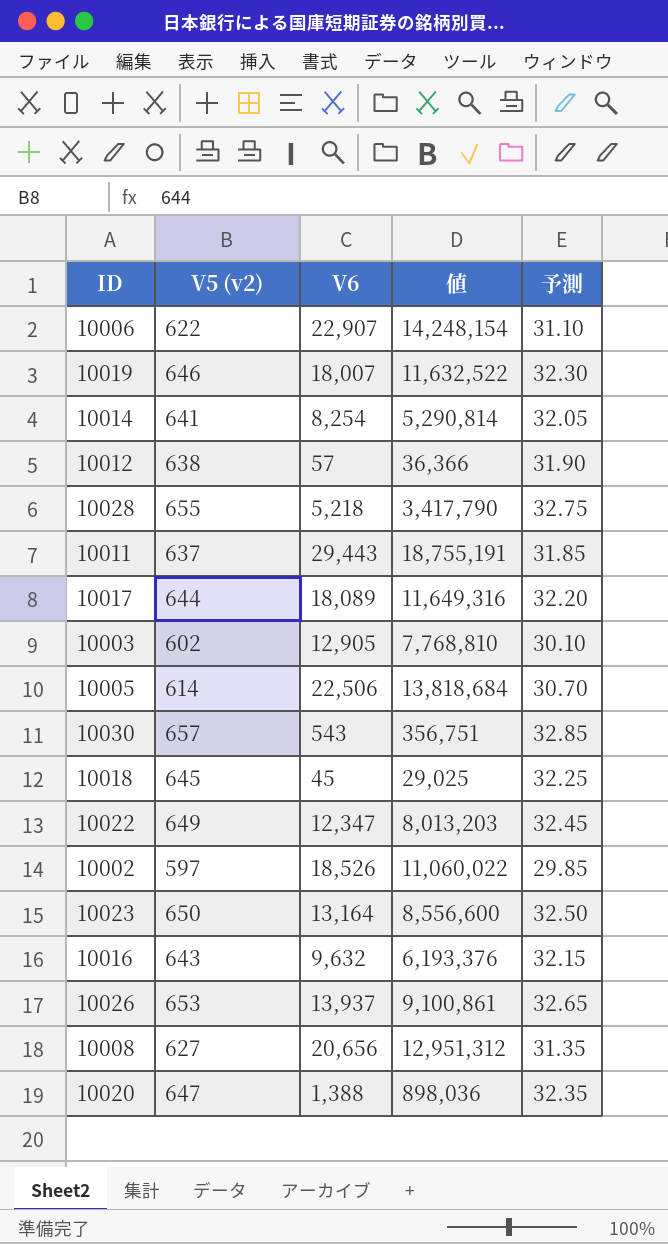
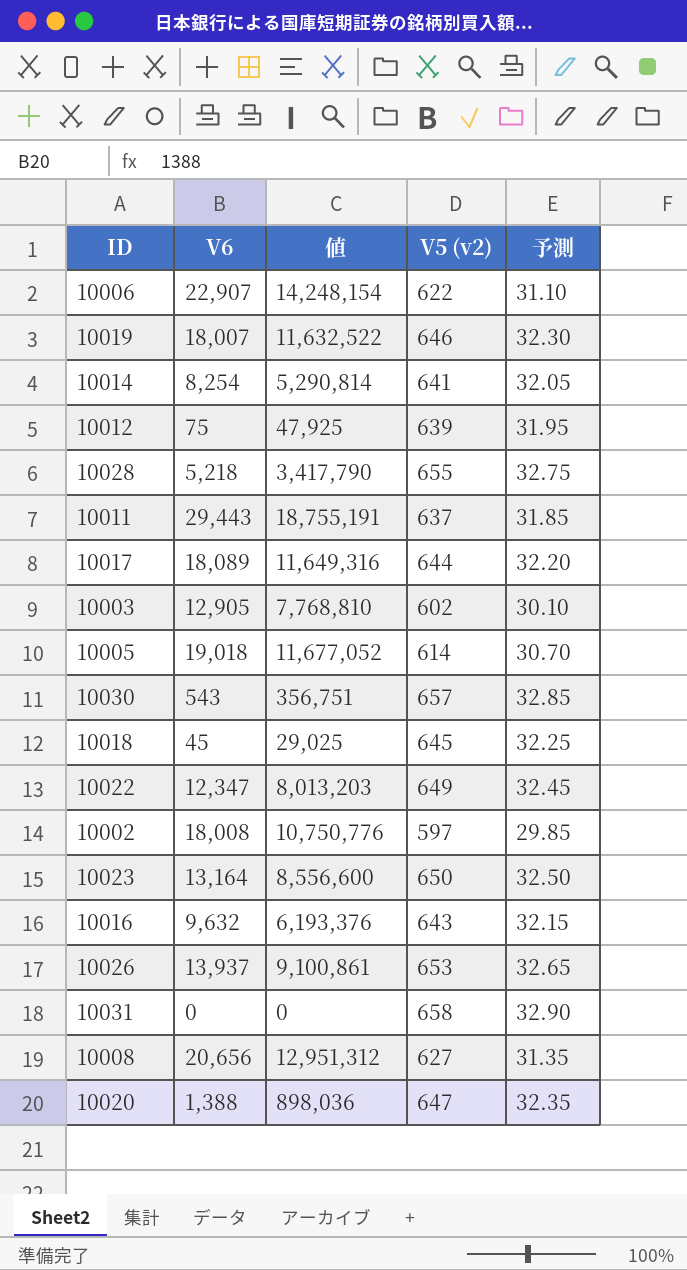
column V5 (v2) | position: 2 -> 4
10012 | V6: 57 -> 75
10012 | 値: 36,366 -> 47,925
10012 | V5 (v2): 638 -> 639
10012 | 予測: 31.90 -> 31.95
10005 | V6: 22,506 -> 19,018
10005 | 値: 13,818,684 -> 11,677,052
10002 | V6: 18,526 -> 18,008
10002 | 値: 11,060,022 -> 10,750,776
row 10031: none -> 0 | 0 | 658 | 32.90

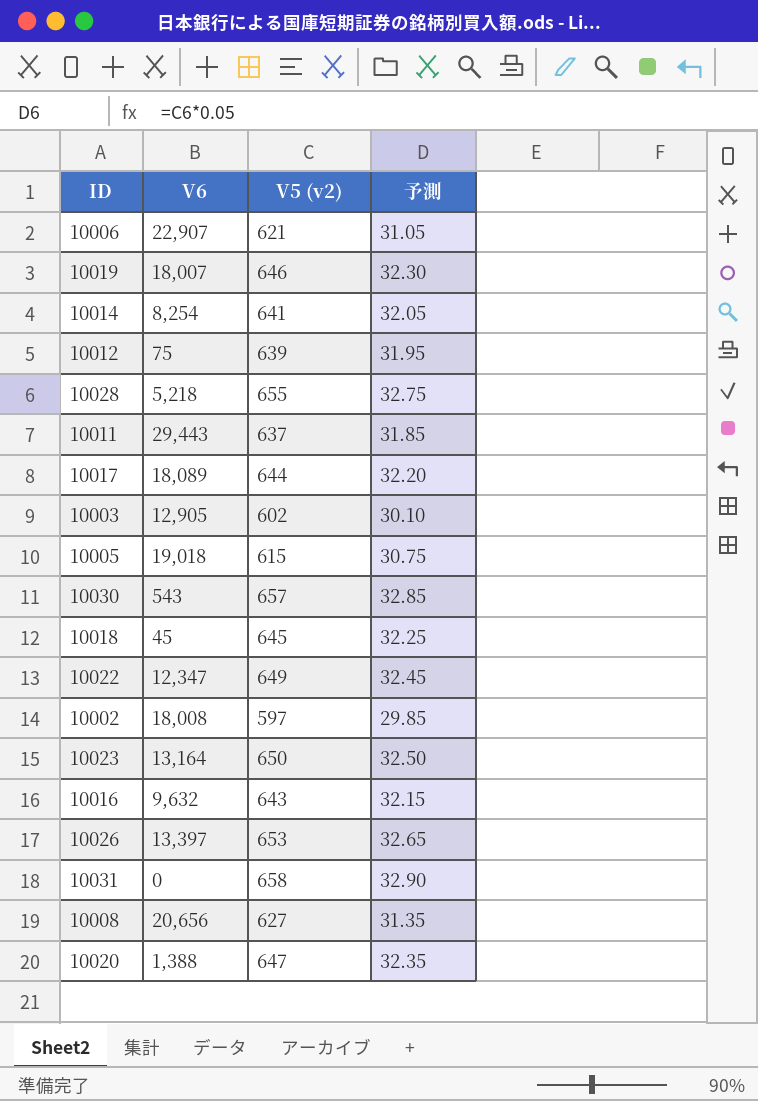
column 値 | formula: [V6] * [V5 (v2)] -> none
10006 | V5 (v2): 622 -> 621
10006 | 予測: 31.10 -> 31.05
10005 | V5 (v2): 614 -> 615
10005 | 予測: 30.70 -> 30.75
10026 | V6: 13,937 -> 13,397

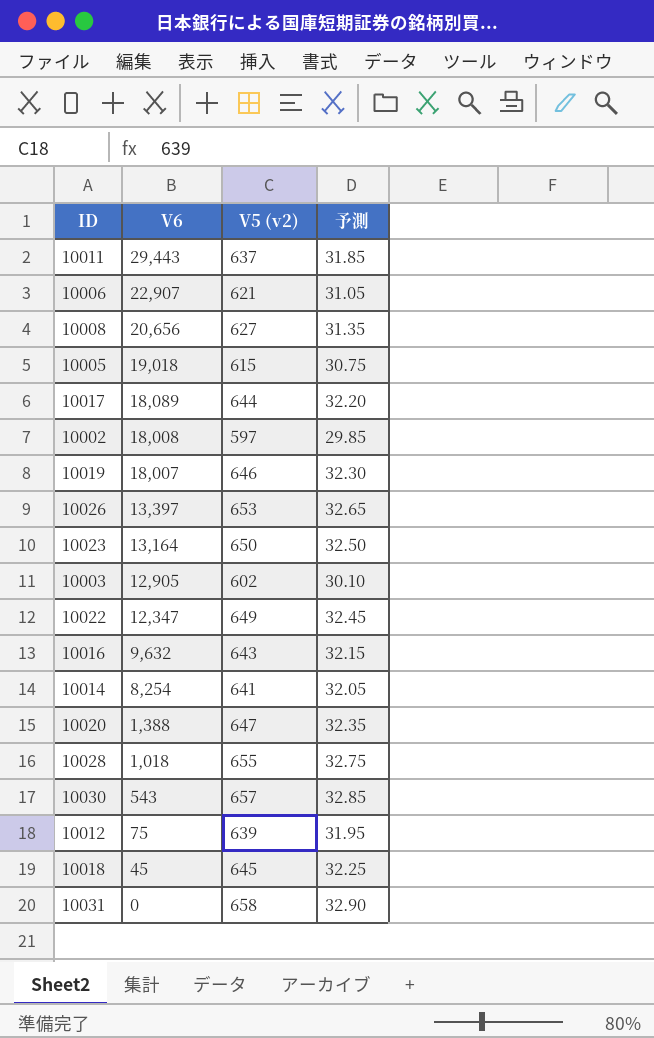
row order: none -> V6 descending
10028 | V6: 5,218 -> 1,018

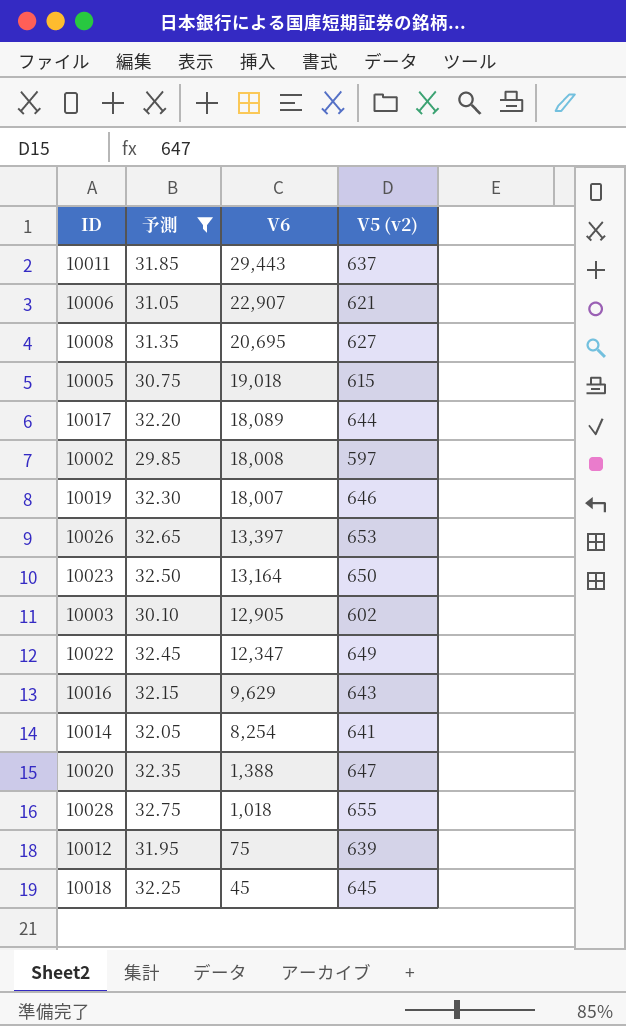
filter: none -> 予測 <= 32.75
column 予測 | position: 4 -> 2
10008 | V6: 20,656 -> 20,695
10016 | V6: 9,632 -> 9,629

